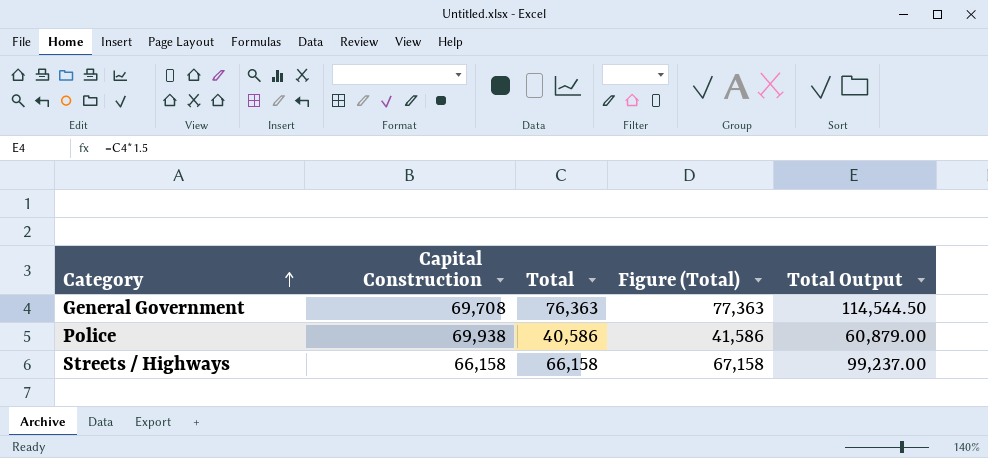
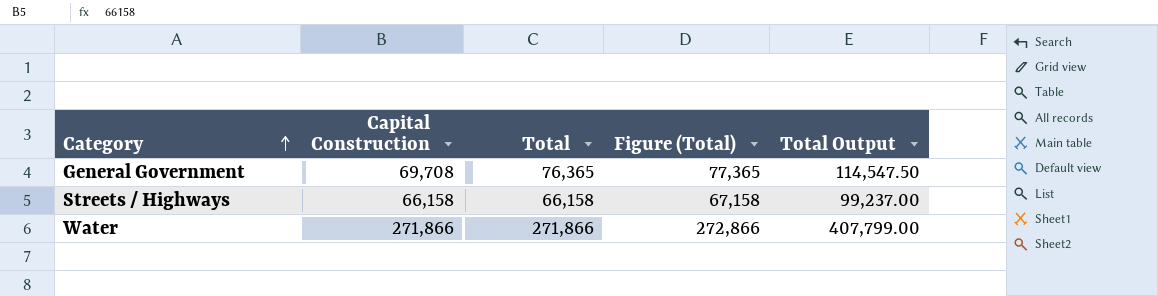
row Police: 69,938 | 40,586 | 41,586 | 60,879.00 -> none
General Government | Total: 76,363 -> 76,365
General Government | Figure (Total): 77,363 -> 77,365
General Government | Total Output: 114,544.50 -> 114,547.50
row Water: none -> 271,866 | 271,866 | 272,866 | 407,799.00

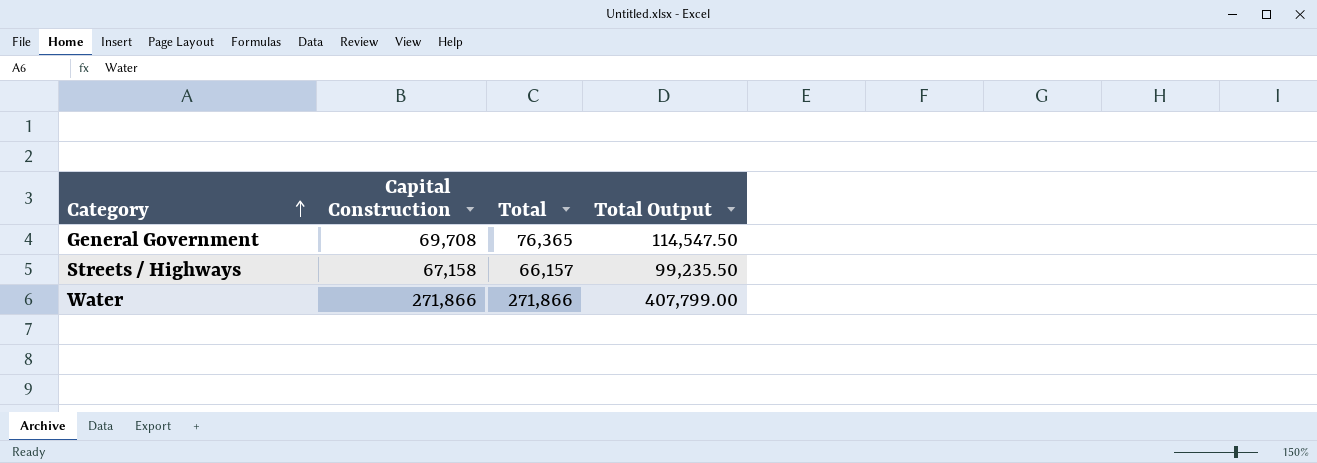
column Figure (Total) | formula: [Total] + 1000 -> none
Streets / Highways | Capital Construction: 66,158 -> 67,158
Streets / Highways | Total: 66,158 -> 66,157
Streets / Highways | Total Output: 99,237.00 -> 99,235.50

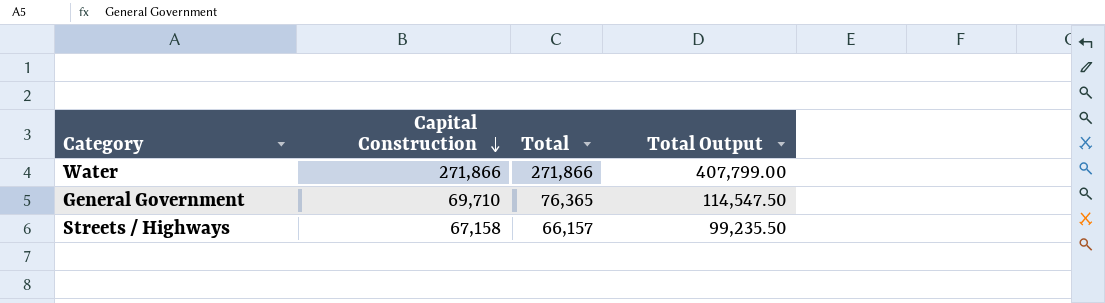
row order: Category ascending -> Capital Construction descending
General Government | Capital Construction: 69,708 -> 69,710

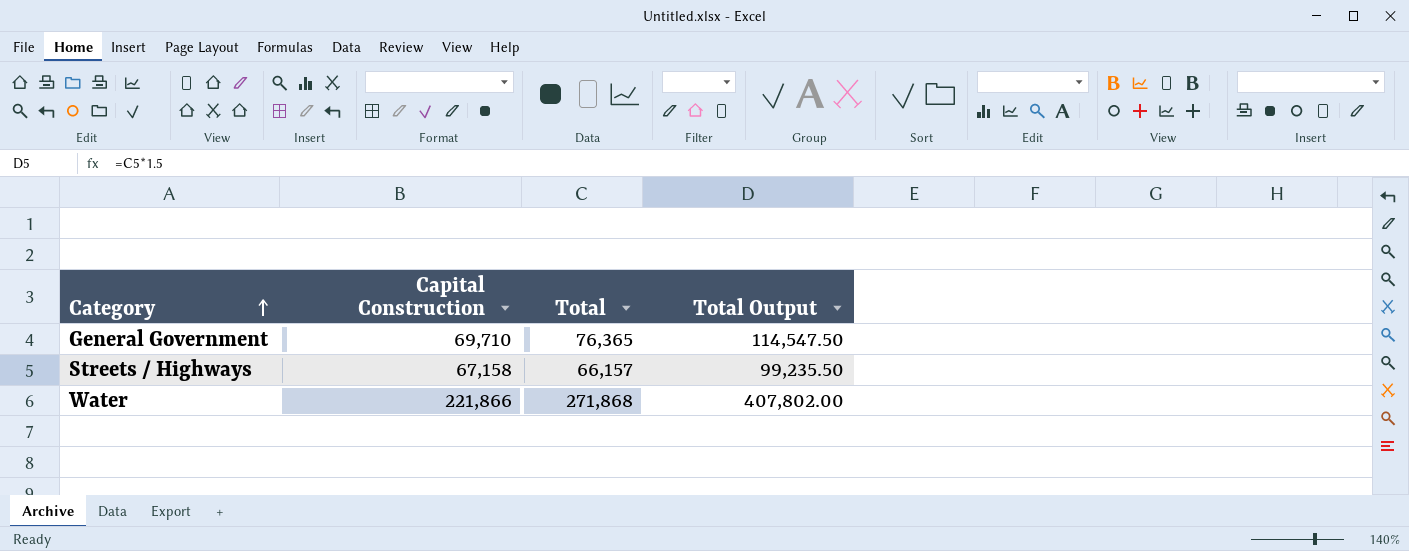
row order: Capital Construction descending -> Category ascending
Water | Capital Construction: 271,866 -> 221,866
Water | Total: 271,866 -> 271,868
Water | Total Output: 407,799.00 -> 407,802.00

